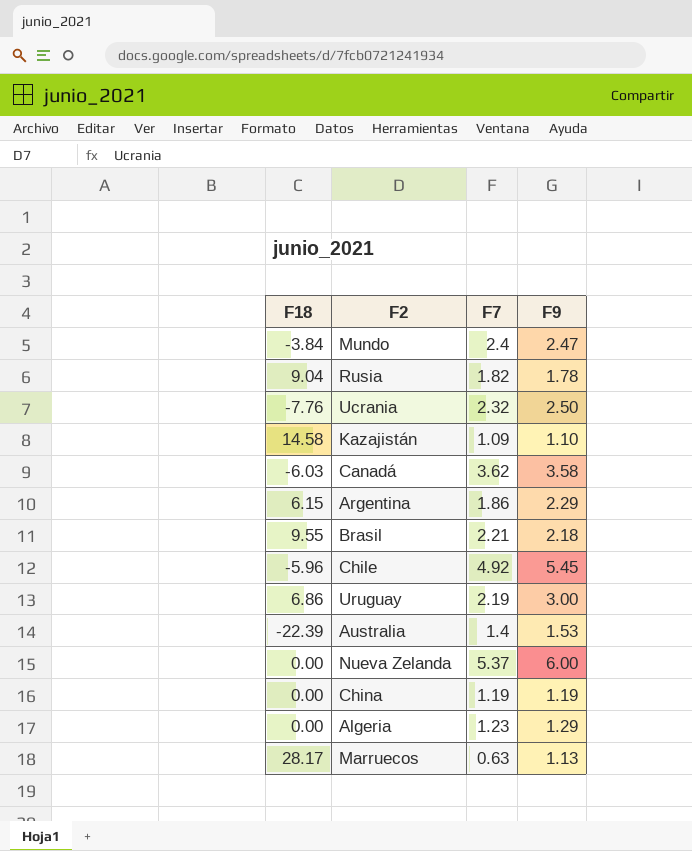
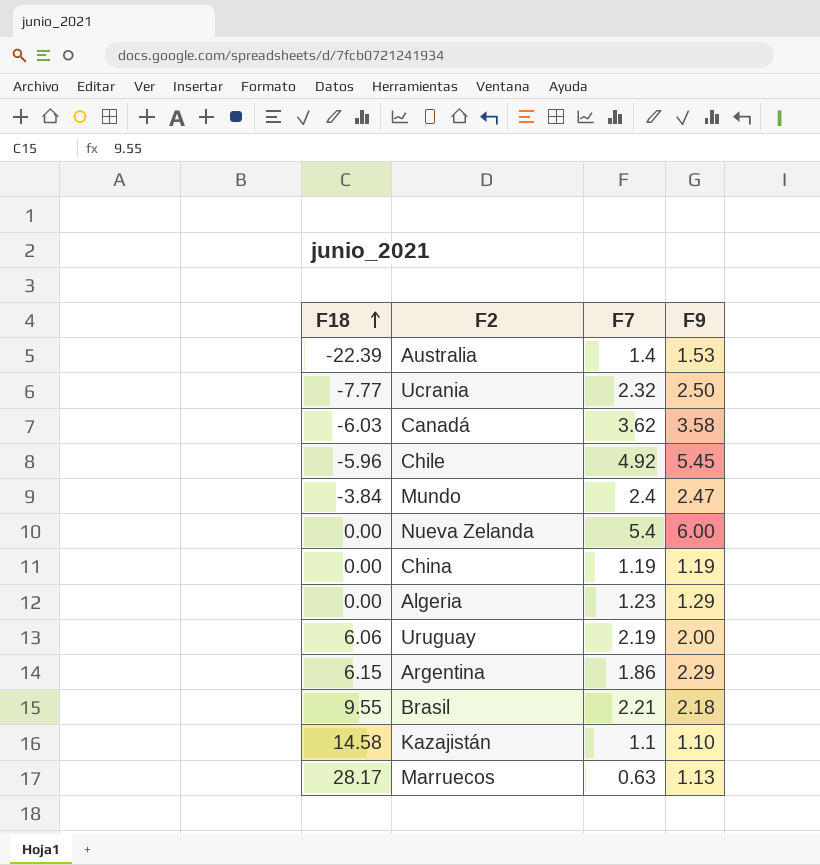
row order: none -> F18 ascending
row Rusia: 9.04 | 1.82 | 1.78 -> none
Ucrania | F18: -7.76 -> -7.77
Nueva Zelanda | F7: 5.37 -> 5.4
Uruguay | F18: 6.86 -> 6.06
Uruguay | F9: 3.00 -> 2.00
Kazajistán | F7: 1.09 -> 1.1

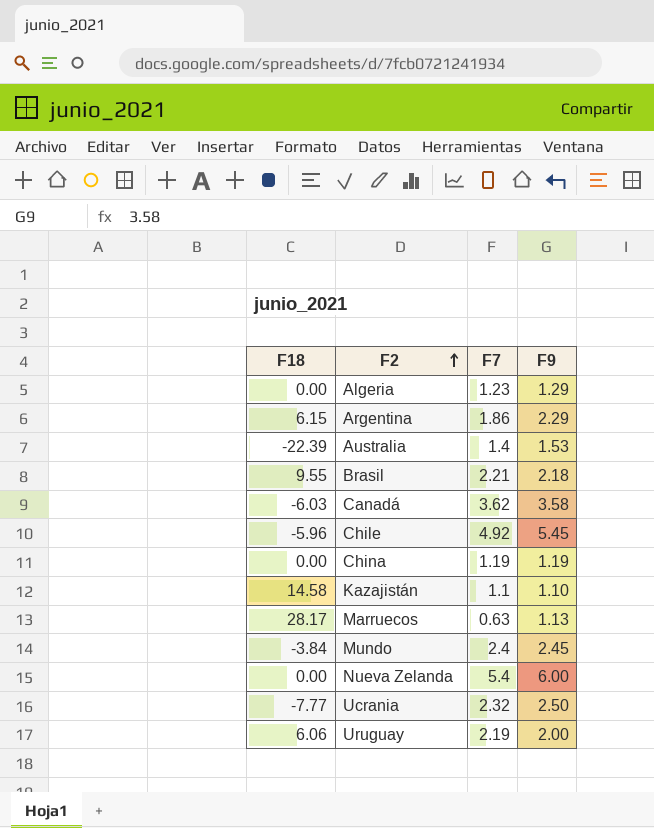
row order: F18 ascending -> F2 ascending
Mundo | F9: 2.47 -> 2.45

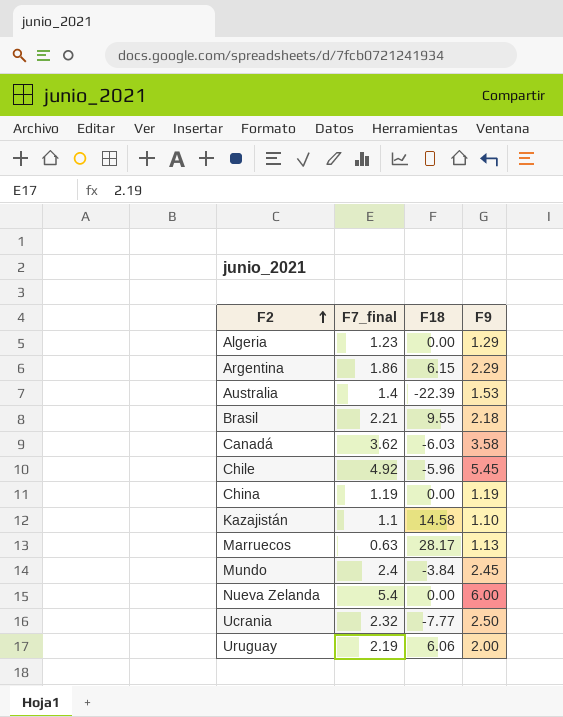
column name: F7 -> F7_final
column F18 | position: 1 -> 3

